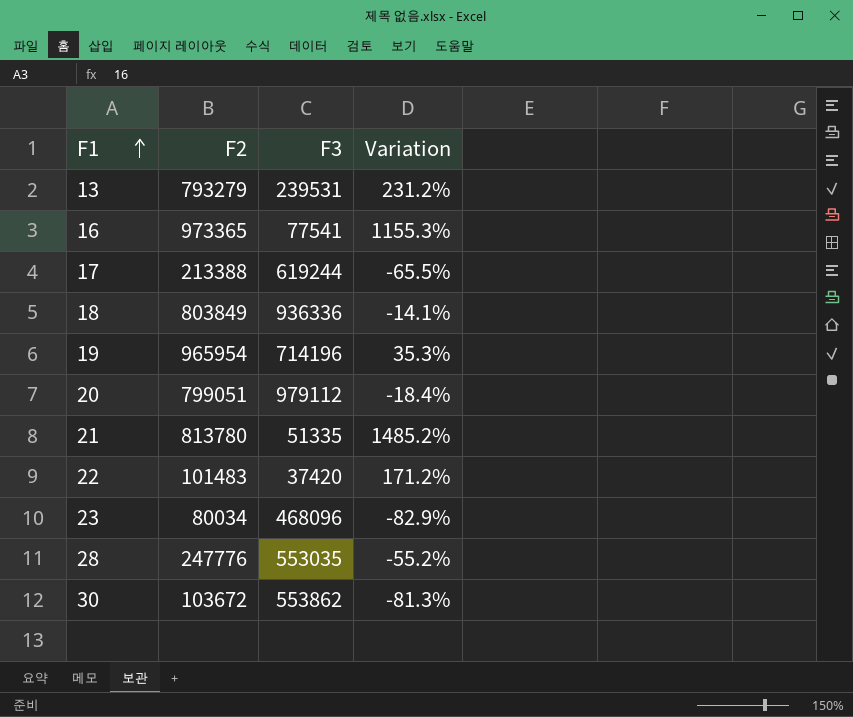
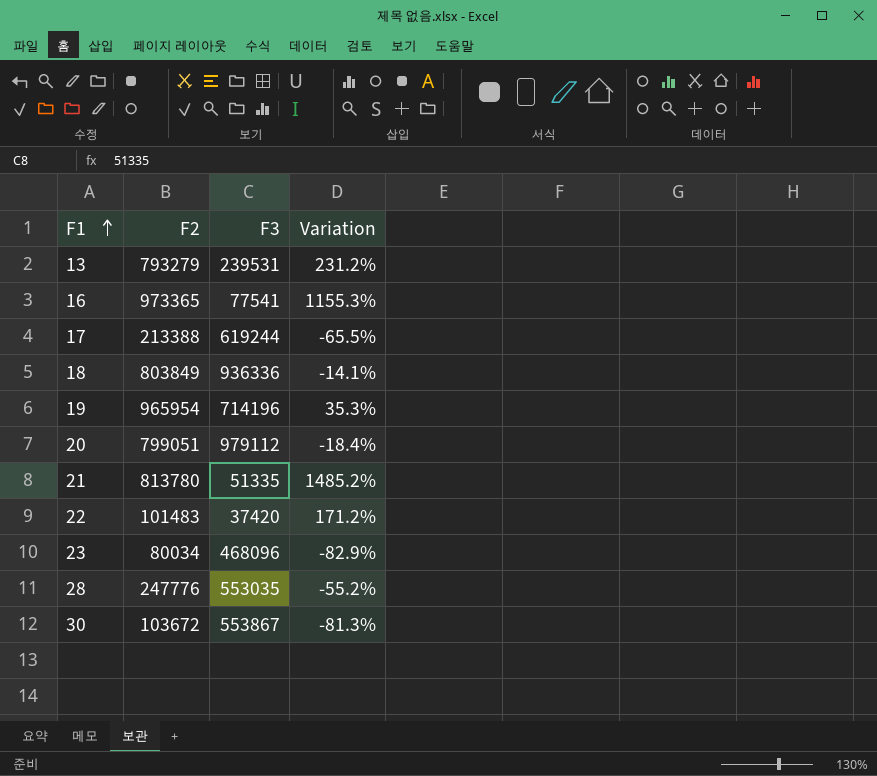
30 | F3: 553862 -> 553867

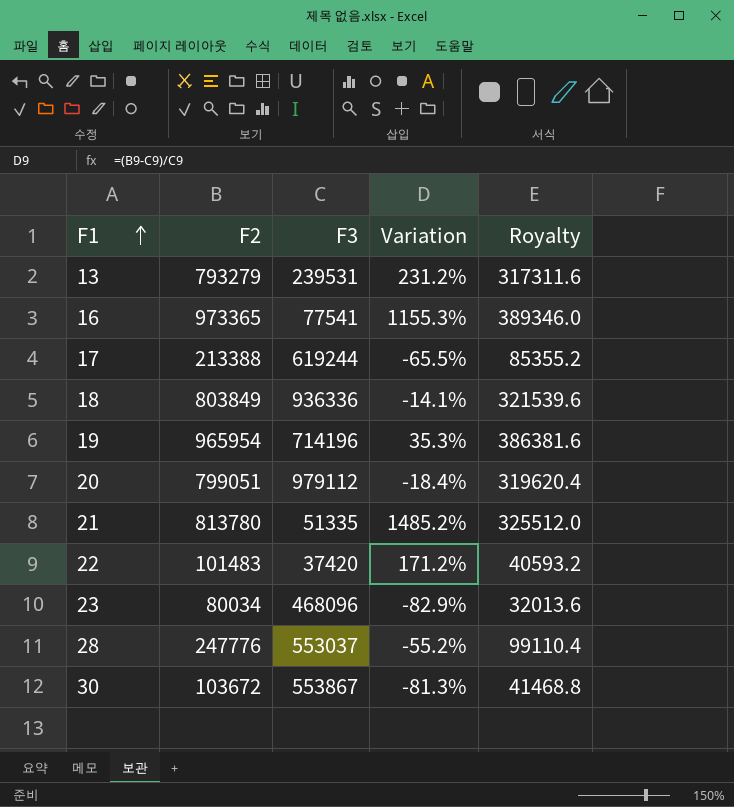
column Royalty | formula: none -> [F2] * 0.4
28 | F3: 553035 -> 553037

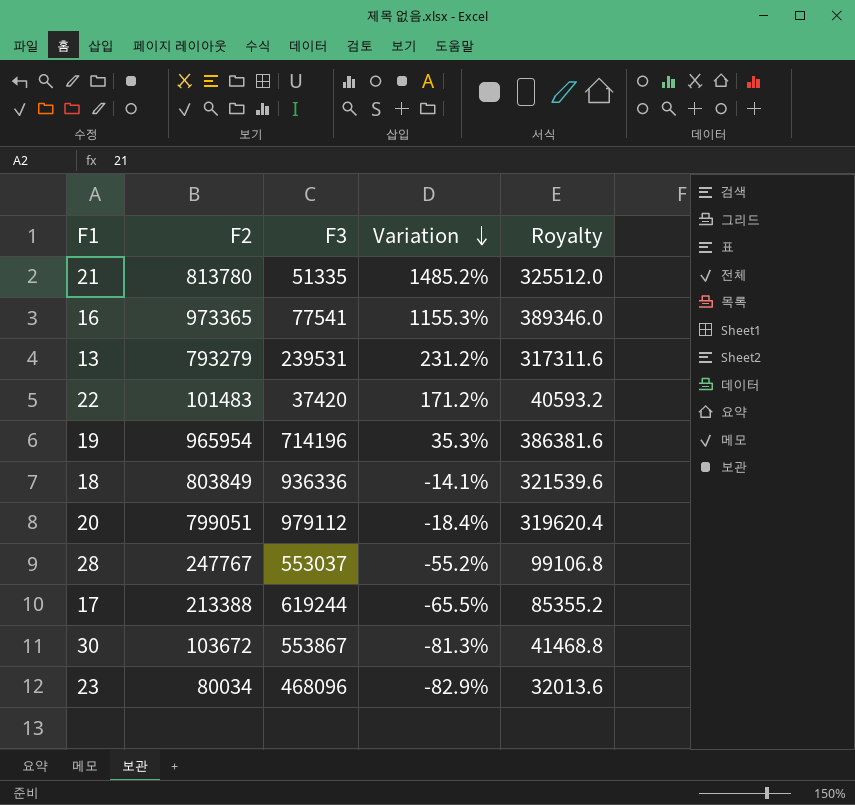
row order: F1 ascending -> Variation descending
28 | F2: 247776 -> 247767
28 | Royalty: 99110.4 -> 99106.8

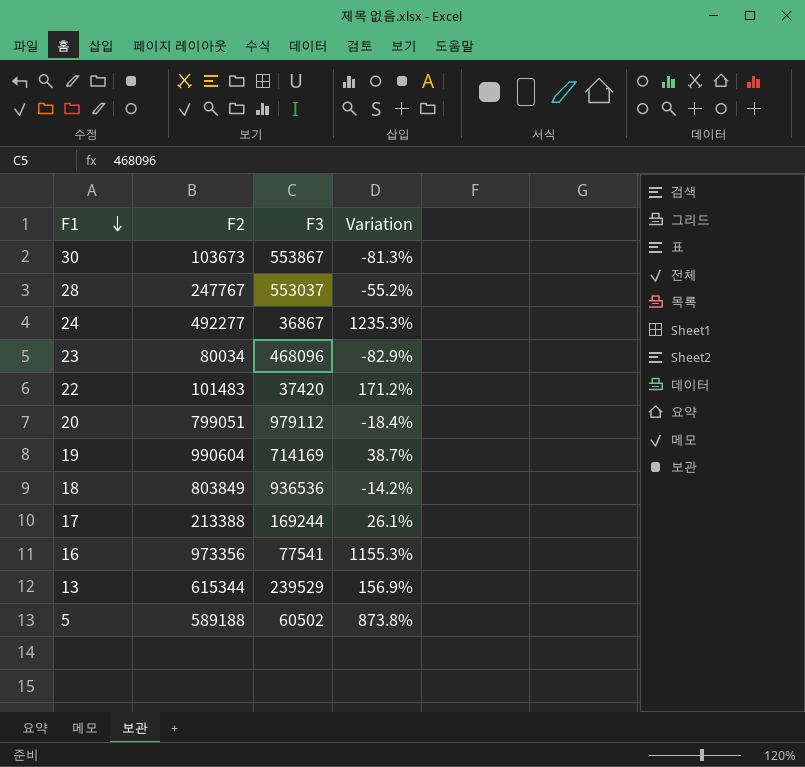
row order: Variation descending -> F1 descending
column Royalty | formula: [F2] * 0.4 -> none
row 21: 813780 | 51335 | 1485.2% | 325512.0 -> none
30 | F2: 103672 -> 103673
row 24: none -> 492277 | 36867 | 1235.3%
19 | F2: 965954 -> 990604
19 | F3: 714196 -> 714169
19 | Variation: 35.3% -> 38.7%
18 | F3: 936336 -> 936536
18 | Variation: -14.1% -> -14.2%
17 | F3: 619244 -> 169244
17 | Variation: -65.5% -> 26.1%
16 | F2: 973365 -> 973356
13 | F2: 793279 -> 615344
13 | F3: 239531 -> 239529
13 | Variation: 231.2% -> 156.9%
row 5: none -> 589188 | 60502 | 873.8%

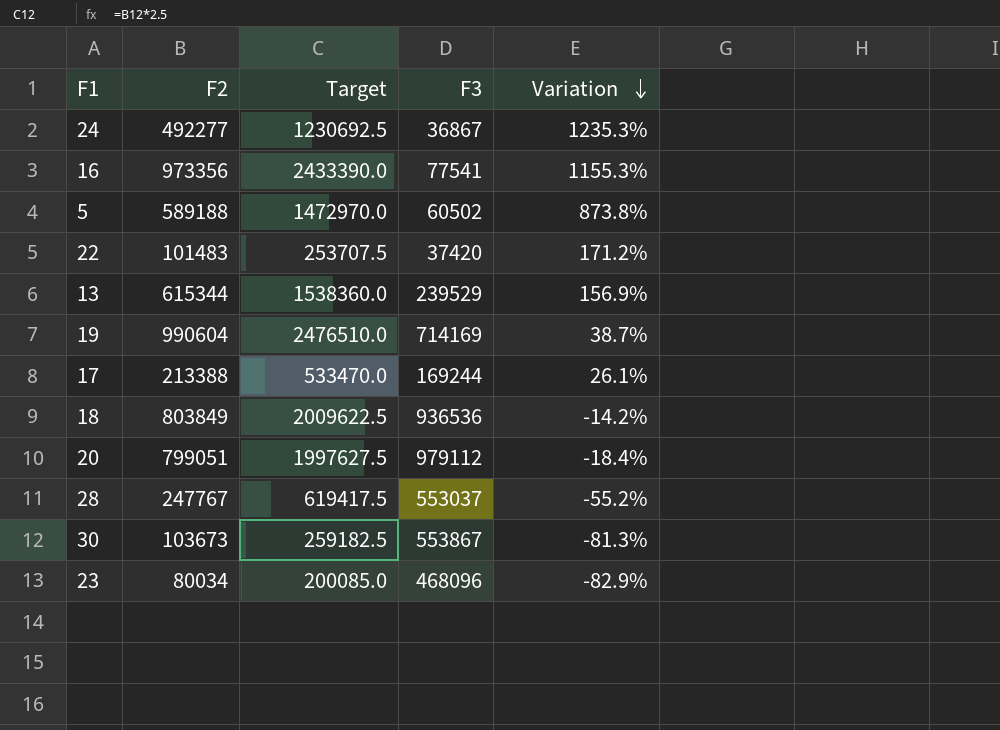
row order: F1 descending -> Variation descending
column Target | formula: none -> [F2] * 2.5

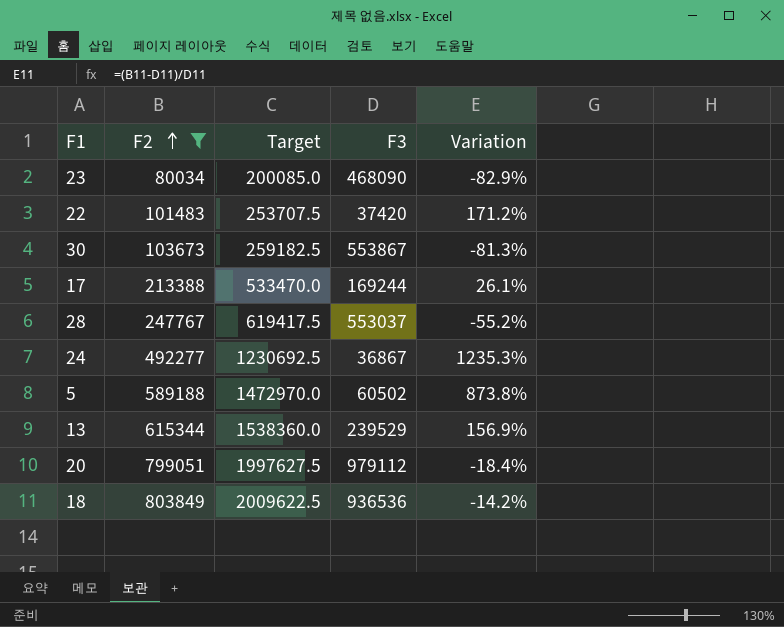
filter: none -> F2 <= 803849
row order: Variation descending -> F2 ascending
23 | F3: 468096 -> 468090

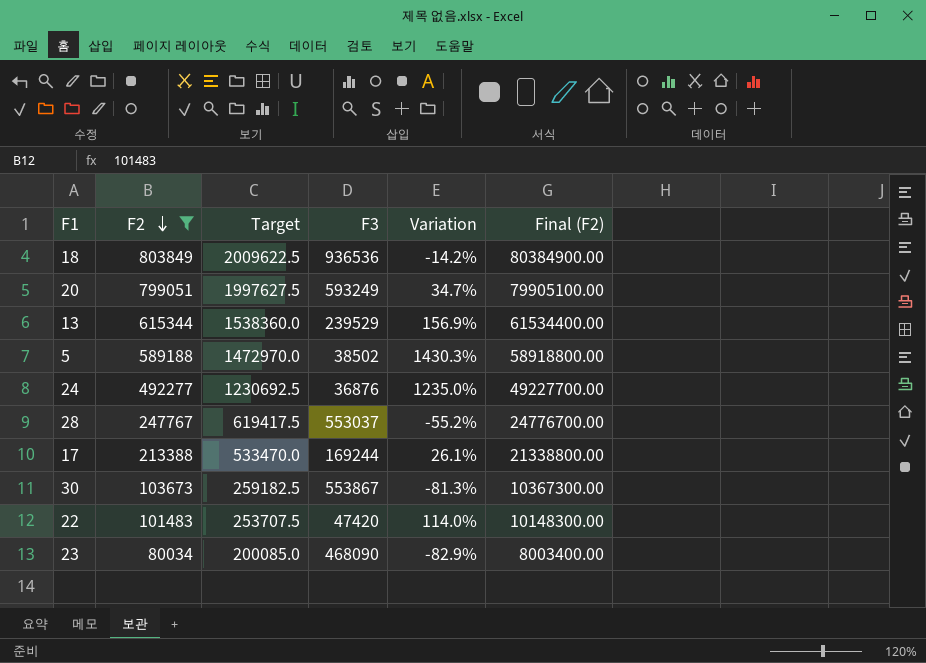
row order: F2 ascending -> F2 descending
column Final (F2) | formula: none -> [F2] * 100
20 | F3: 979112 -> 593249
20 | Variation: -18.4% -> 34.7%
5 | F3: 60502 -> 38502
5 | Variation: 873.8% -> 1430.3%
24 | F3: 36867 -> 36876
24 | Variation: 1235.3% -> 1235.0%
22 | F3: 37420 -> 47420
22 | Variation: 171.2% -> 114.0%

